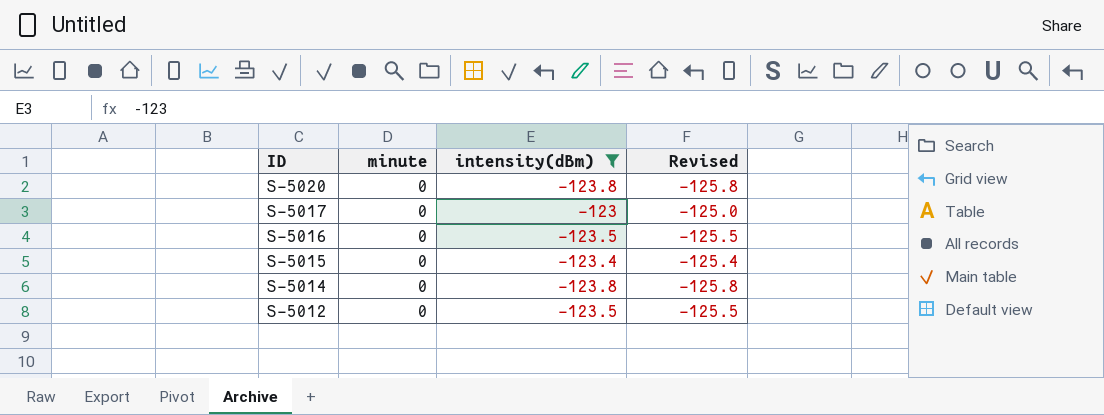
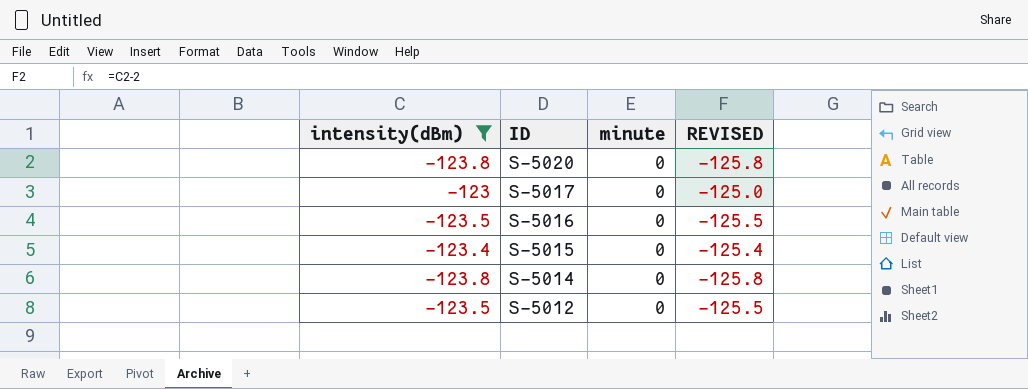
column intensity(dBm) | position: 3 -> 1
column name: Revised -> REVISED

